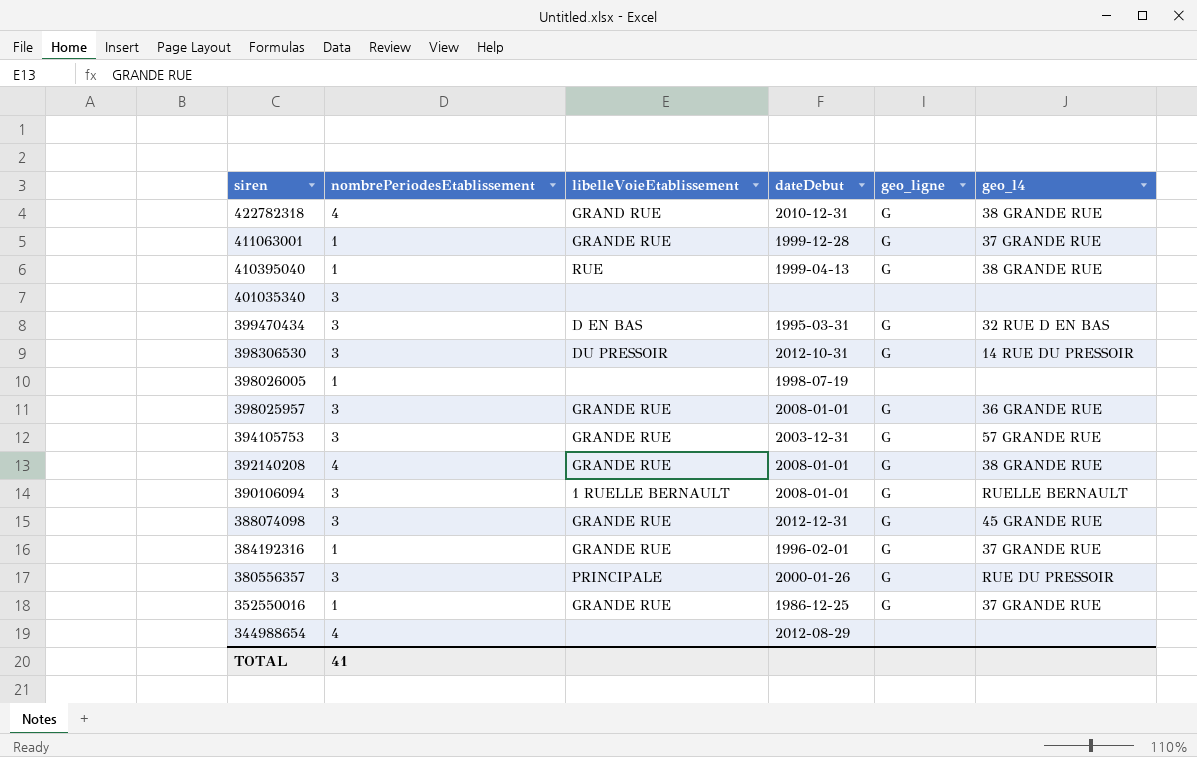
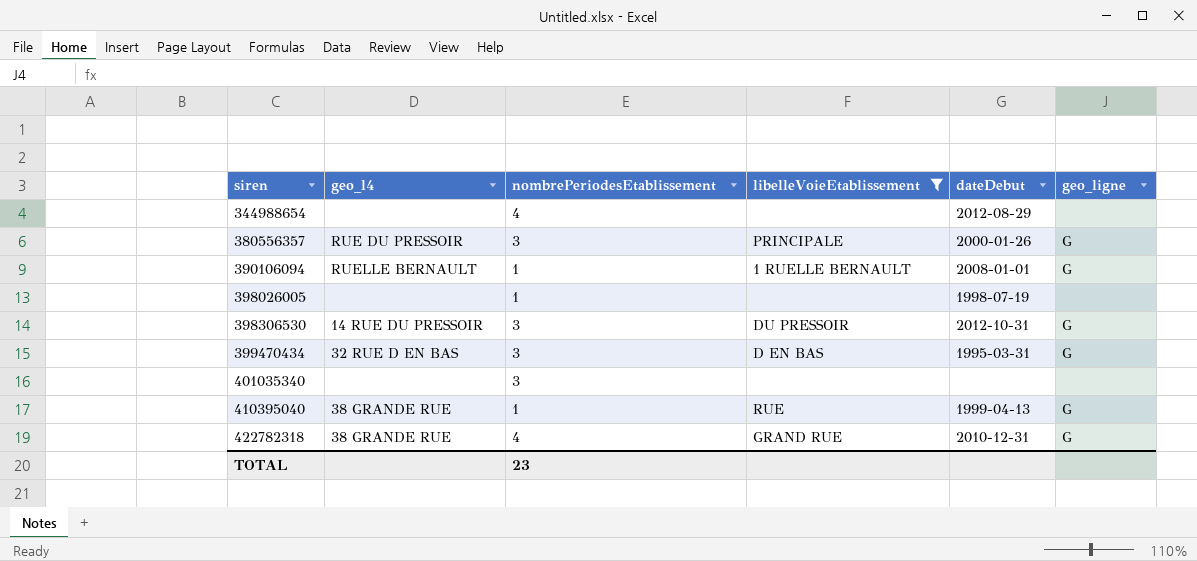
filter: none -> libelleVoieEtablissement != GRANDE RUE
row order: siren descending -> siren ascending
column geo_l4 | position: 6 -> 2
390106094 | nombrePeriodesEtablissement: 3 -> 1
TOTAL | nombrePeriodesEtablissement: 41 -> 23

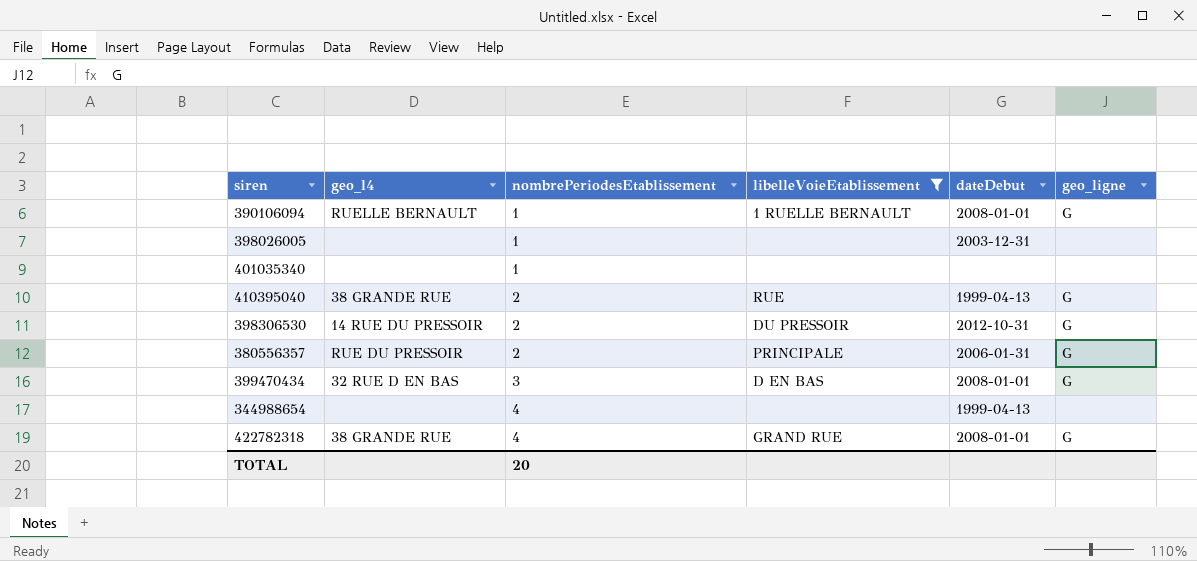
row order: siren ascending -> nombrePeriodesEtablissement ascending
398026005 | dateDebut: 1998-07-19 -> 2003-12-31
401035340 | nombrePeriodesEtablissement: 3 -> 1
410395040 | nombrePeriodesEtablissement: 1 -> 2
398306530 | nombrePeriodesEtablissement: 3 -> 2
380556357 | nombrePeriodesEtablissement: 3 -> 2
380556357 | dateDebut: 2000-01-26 -> 2006-01-31
399470434 | dateDebut: 1995-03-31 -> 2008-01-01
344988654 | dateDebut: 2012-08-29 -> 1999-04-13
422782318 | dateDebut: 2010-12-31 -> 2008-01-01
TOTAL | nombrePeriodesEtablissement: 23 -> 20

